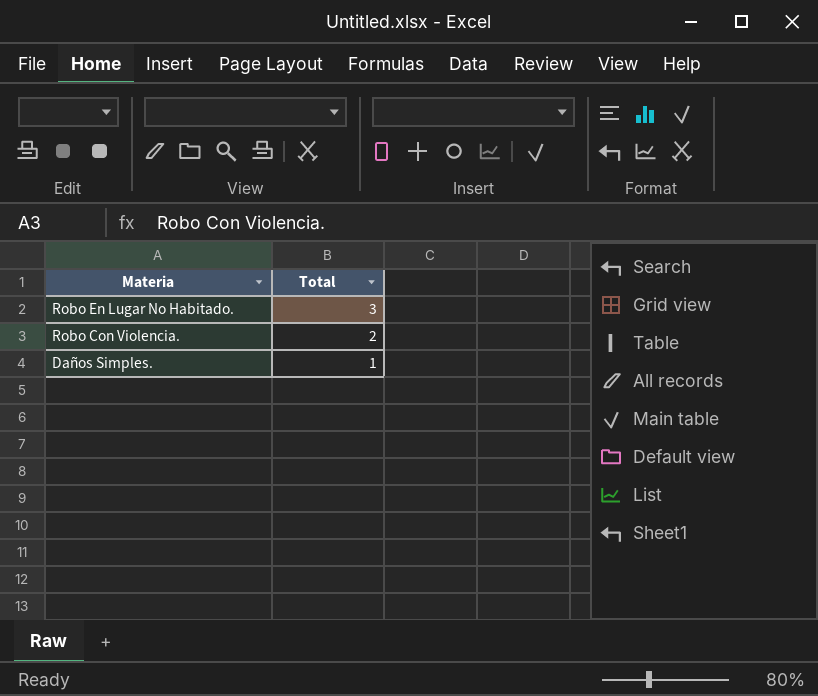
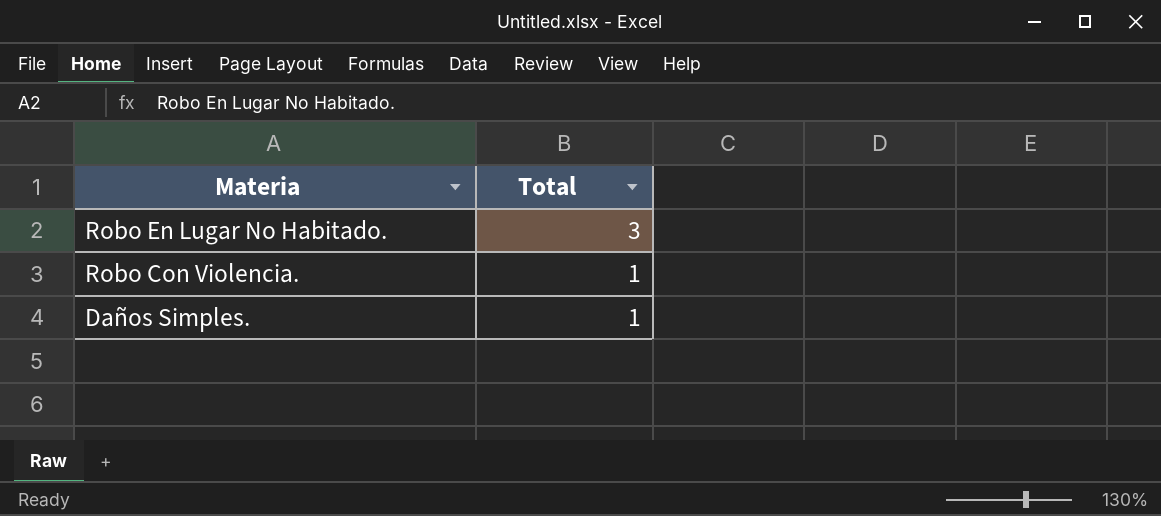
Robo Con Violencia. | Total: 2 -> 1

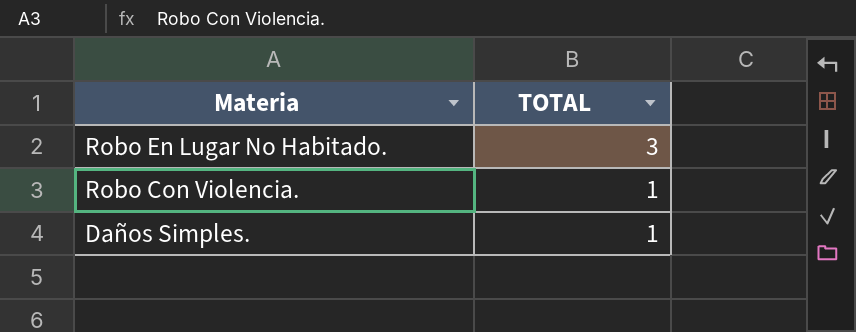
column name: Total -> TOTAL

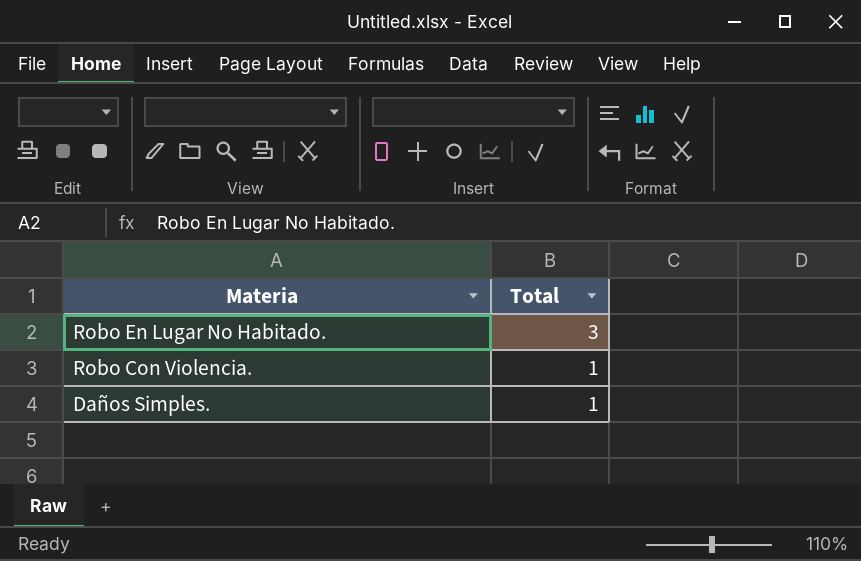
column name: TOTAL -> Total

